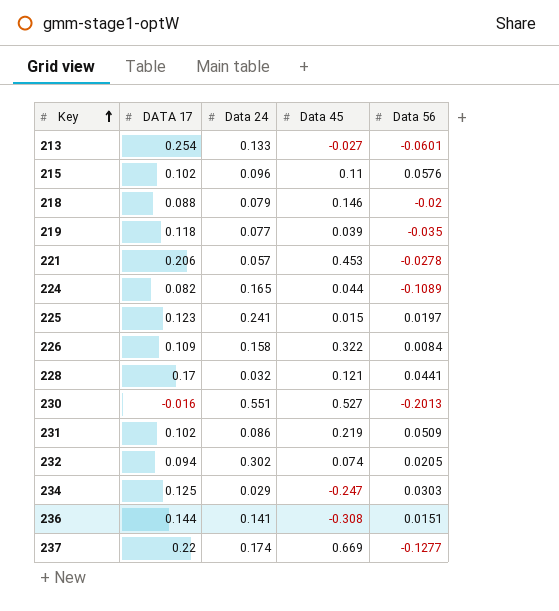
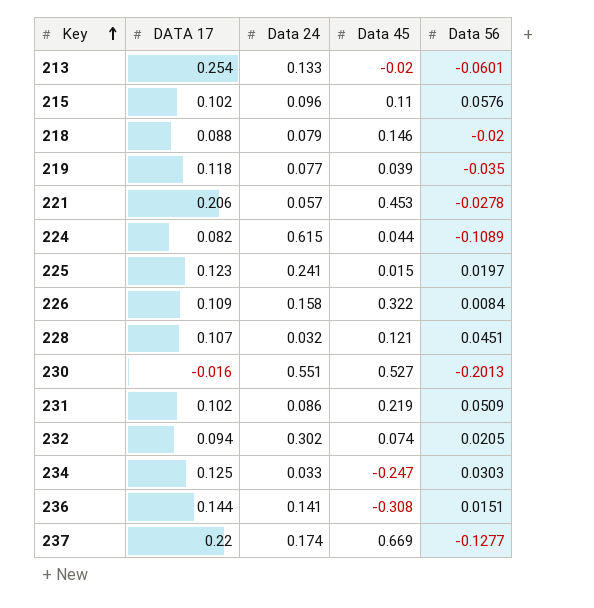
213 | Data 45: -0.027 -> -0.02
224 | Data 24: 0.165 -> 0.615
228 | DATA 17: 0.17 -> 0.107
228 | Data 56: 0.0441 -> 0.0451
234 | Data 24: 0.029 -> 0.033

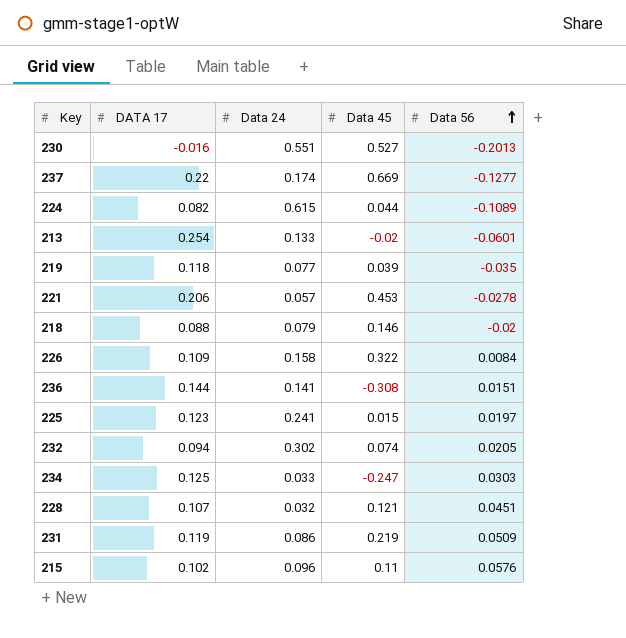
row order: Key ascending -> Data 56 ascending
231 | DATA 17: 0.102 -> 0.119

